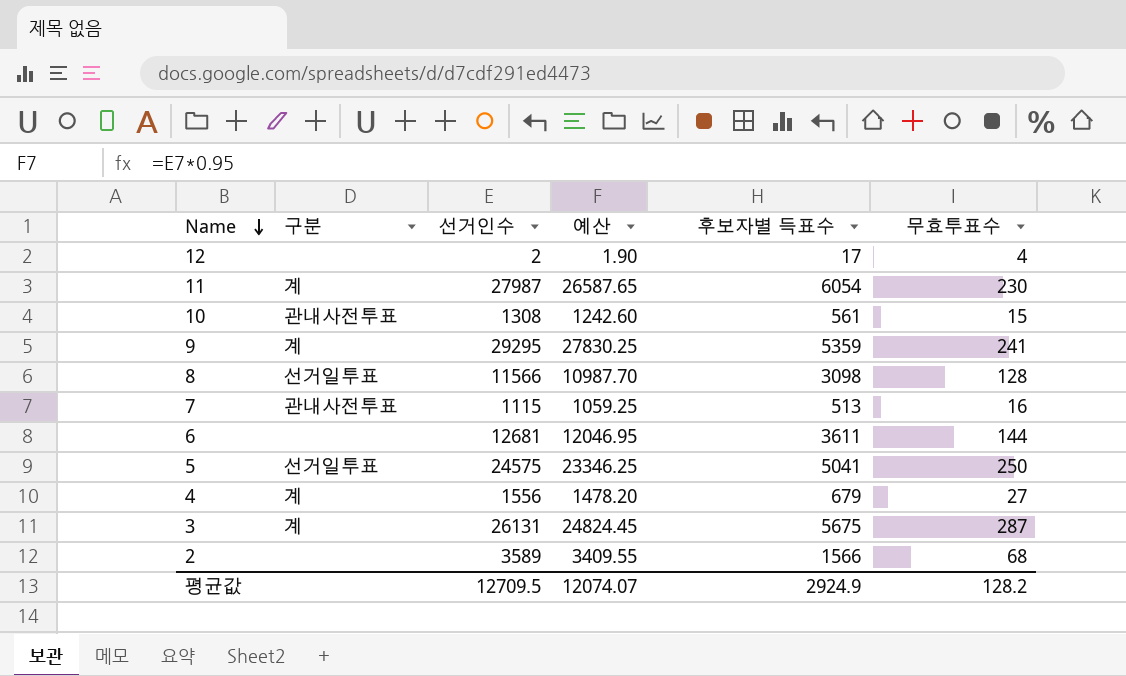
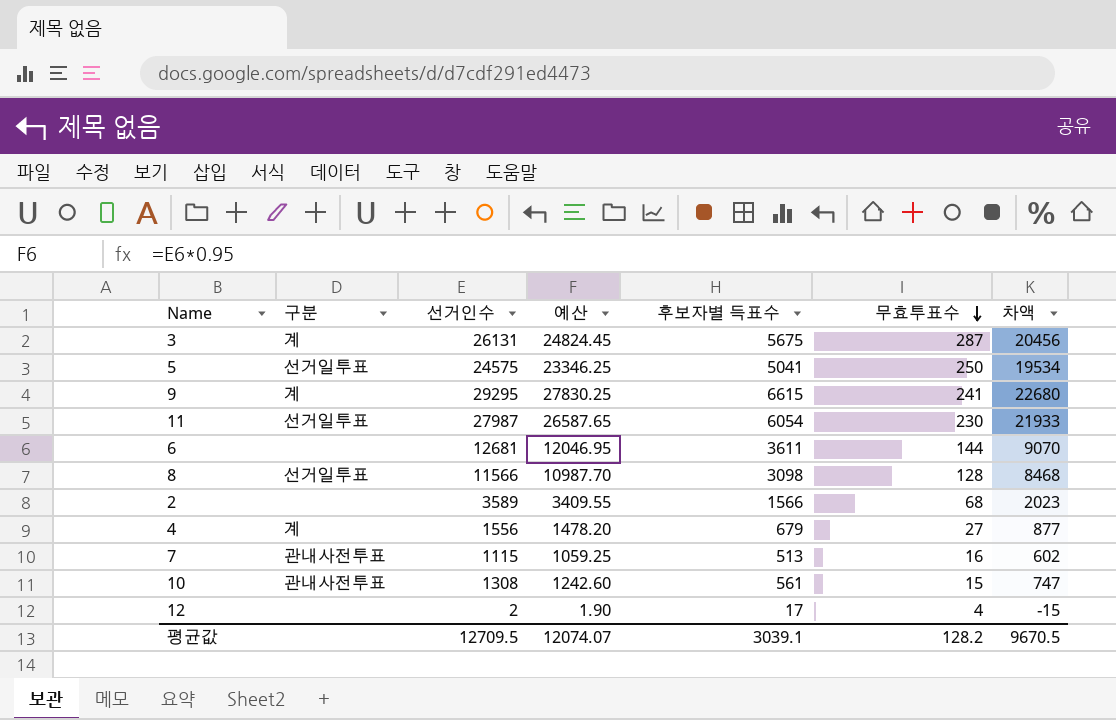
row order: Name descending -> 무효투표수 descending
column 차액 | formula: none -> [선거인수] - [후보자별 득표수]
9 | 후보자별 득표수: 5359 -> 6615
11 | 구분: 계 -> 선거일투표
평균값 | 후보자별 득표수: 2924.9 -> 3039.1

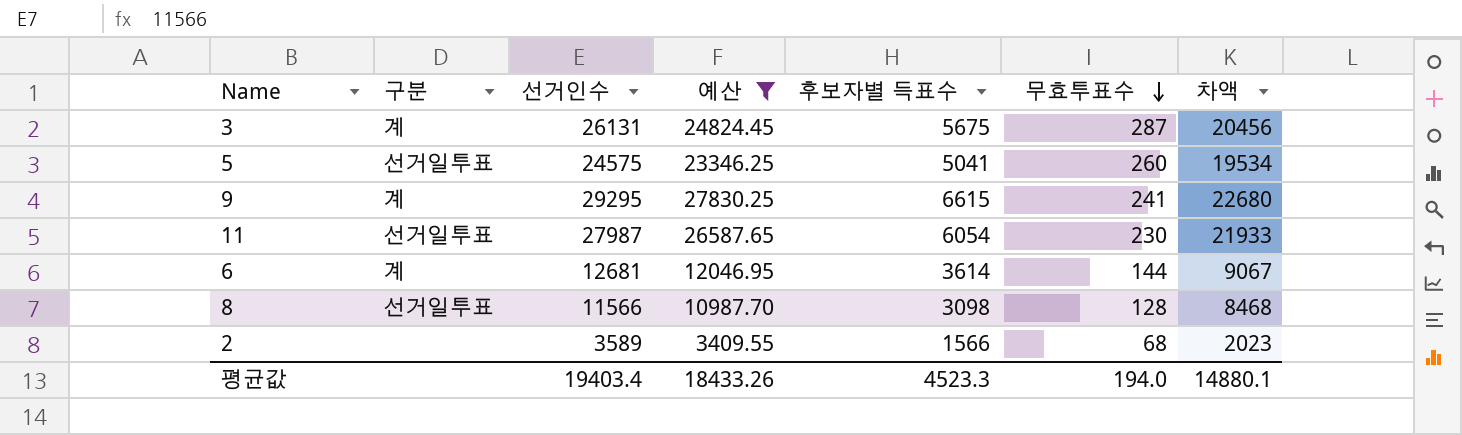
filter: none -> 예산 >= 3409.55
5 | 무효투표수: 250 -> 260
6 | 구분: none -> 계
6 | 후보자별 득표수: 3611 -> 3614
6 | 차액: 9070 -> 9067
평균값 | 선거인수: 12709.5 -> 19403.4
평균값 | 예산: 12074.07 -> 18433.26
평균값 | 후보자별 득표수: 3039.1 -> 4523.3
평균값 | 무효투표수: 128.2 -> 194.0
평균값 | 차액: 9670.5 -> 14880.1

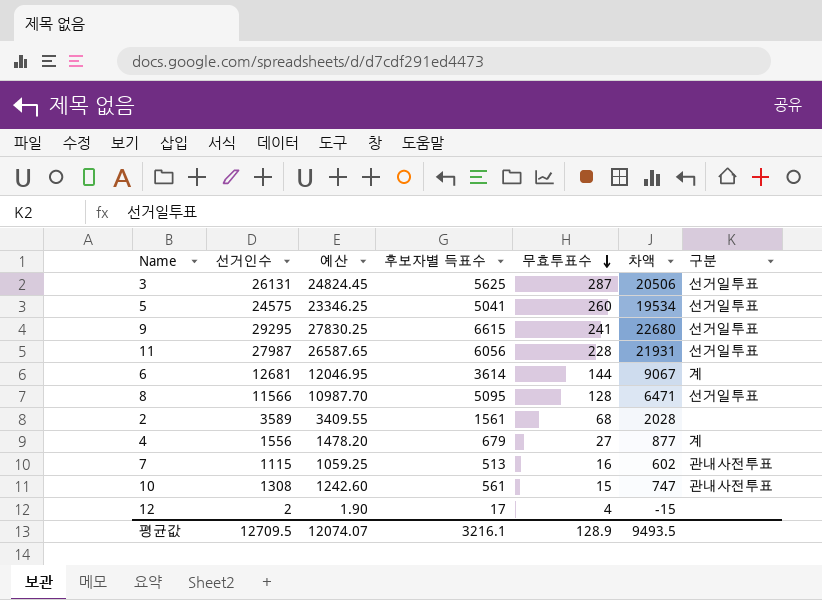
filter: 예산 >= 3409.55 -> none
column 구분 | position: 2 -> 7
3 | 후보자별 득표수: 5675 -> 5625
3 | 차액: 20456 -> 20506
3 | 구분: 계 -> 선거일투표
9 | 구분: 계 -> 선거일투표
11 | 후보자별 득표수: 6054 -> 6056
11 | 무효투표수: 230 -> 228
11 | 차액: 21933 -> 21931
8 | 후보자별 득표수: 3098 -> 5095
8 | 차액: 8468 -> 6471
2 | 후보자별 득표수: 1566 -> 1561
2 | 차액: 2023 -> 2028
평균값 | 선거인수: 19403.4 -> 12709.5
평균값 | 예산: 18433.26 -> 12074.07
평균값 | 후보자별 득표수: 4523.3 -> 3216.1
평균값 | 무효투표수: 194.0 -> 128.9
평균값 | 차액: 14880.1 -> 9493.5

